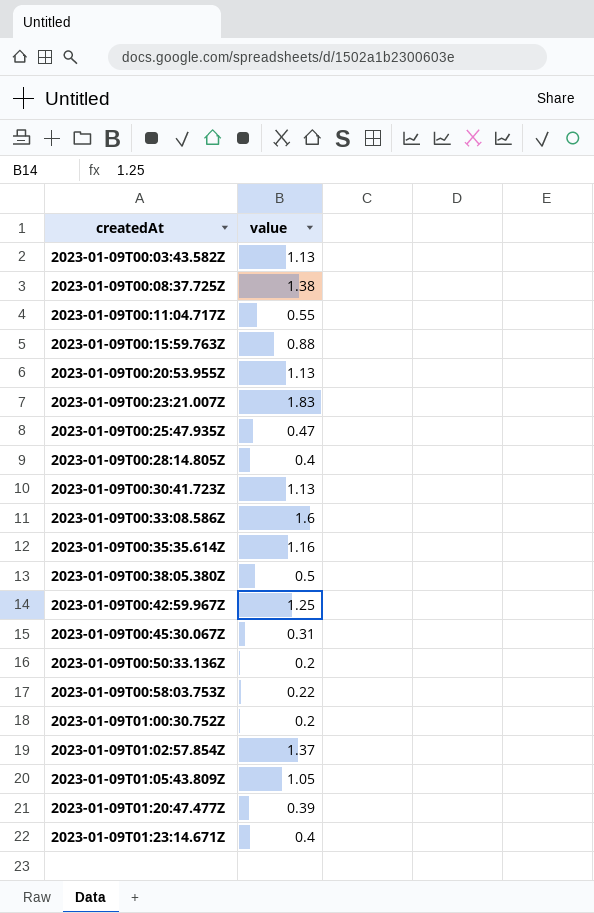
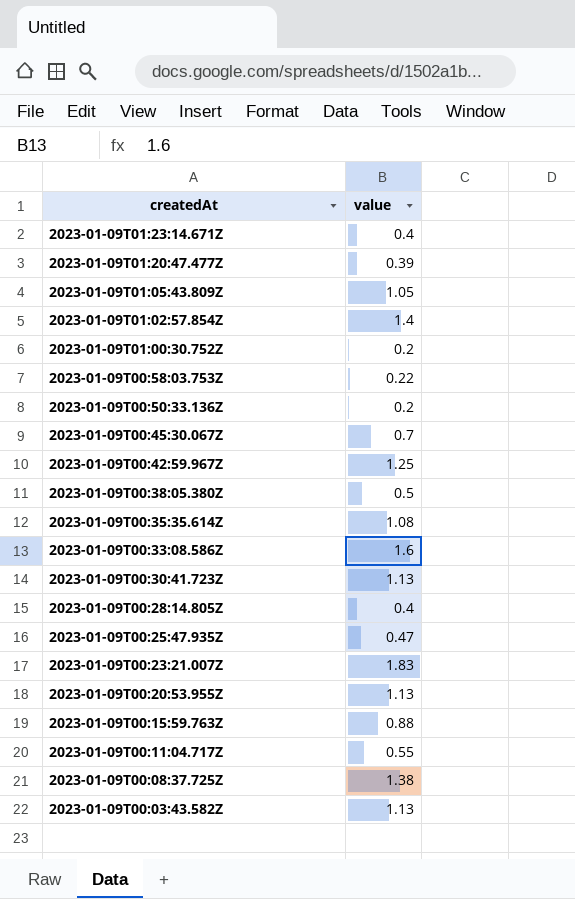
row order: createdAt ascending -> createdAt descending
2023-01-09T01:02:57.854Z | value: 1.37 -> 1.4
2023-01-09T00:45:30.067Z | value: 0.31 -> 0.7
2023-01-09T00:35:35.614Z | value: 1.16 -> 1.08

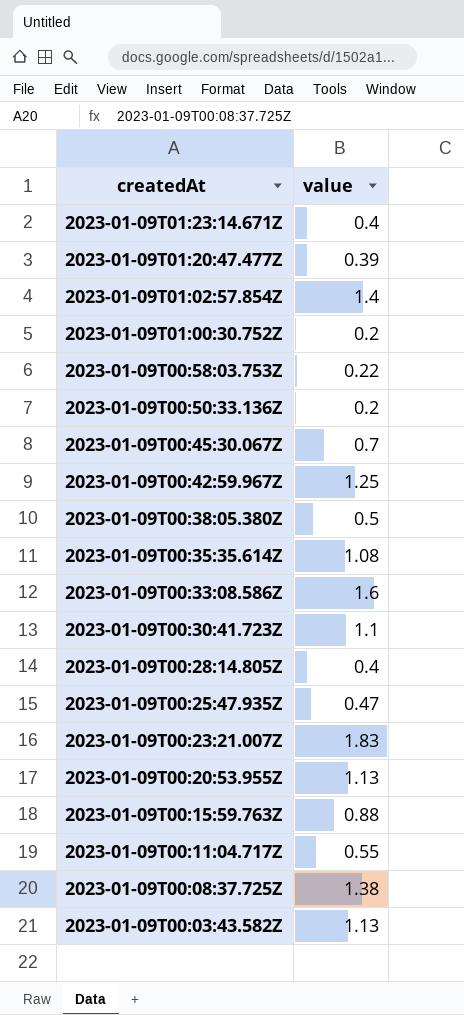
row 2023-01-09T01:05:43.809Z: 1.05 -> none
2023-01-09T00:30:41.723Z | value: 1.13 -> 1.1

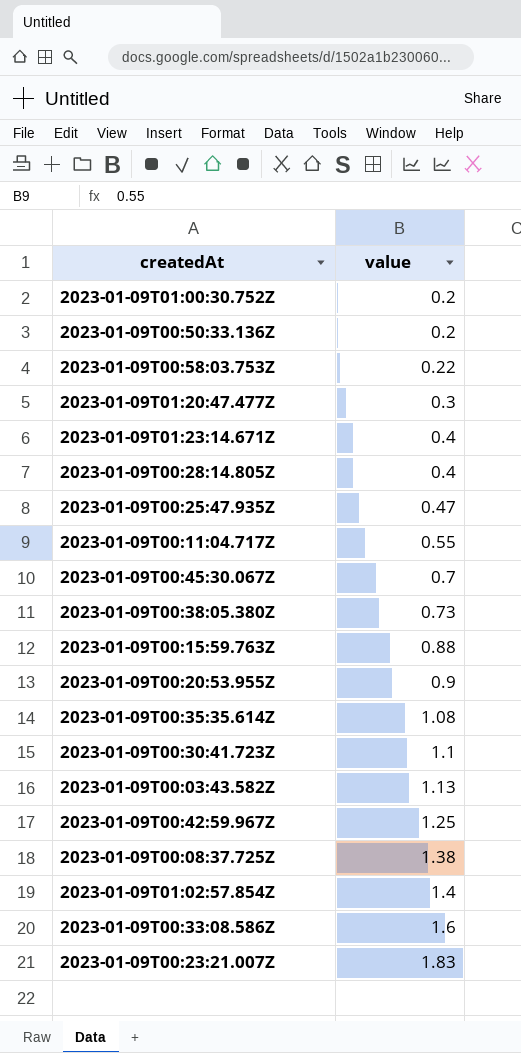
row order: createdAt descending -> value ascending
2023-01-09T01:20:47.477Z | value: 0.39 -> 0.3
2023-01-09T00:38:05.380Z | value: 0.5 -> 0.73
2023-01-09T00:20:53.955Z | value: 1.13 -> 0.9

